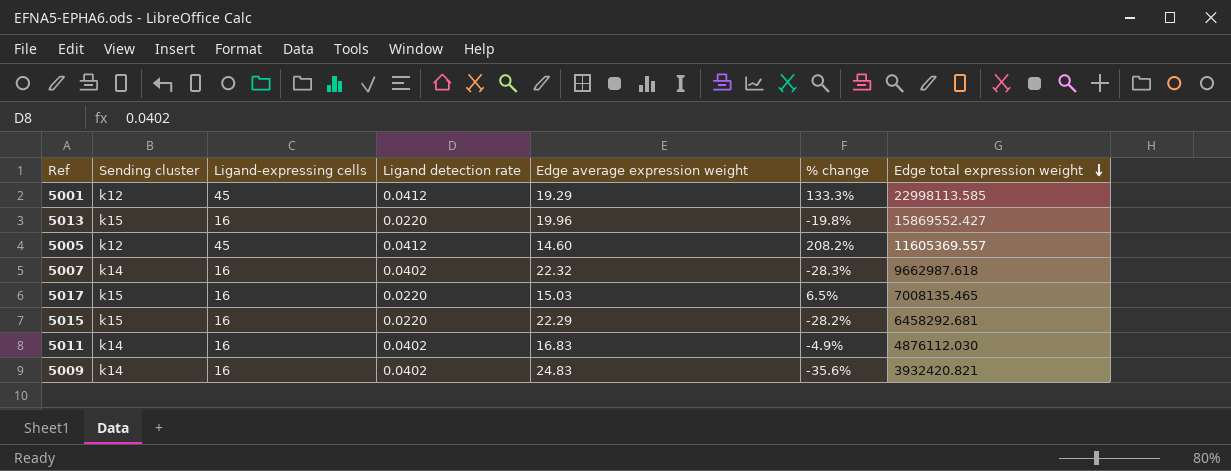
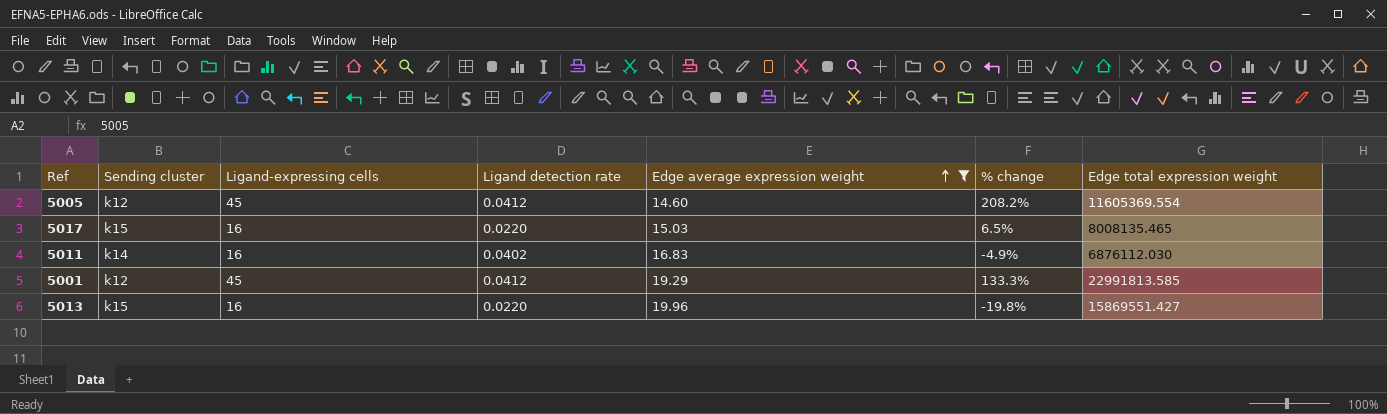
filter: none -> Edge average expression weight <= 19.96
row order: Edge total expression weight descending -> Edge average expression weight ascending
5005 | Edge total expression weight: 11605369.557 -> 11605369.554
5017 | Edge total expression weight: 7008135.465 -> 8008135.465
5011 | Edge total expression weight: 4876112.030 -> 6876112.030
5001 | Edge total expression weight: 22998113.585 -> 22991813.585
5013 | Edge total expression weight: 15869552.427 -> 15869551.427

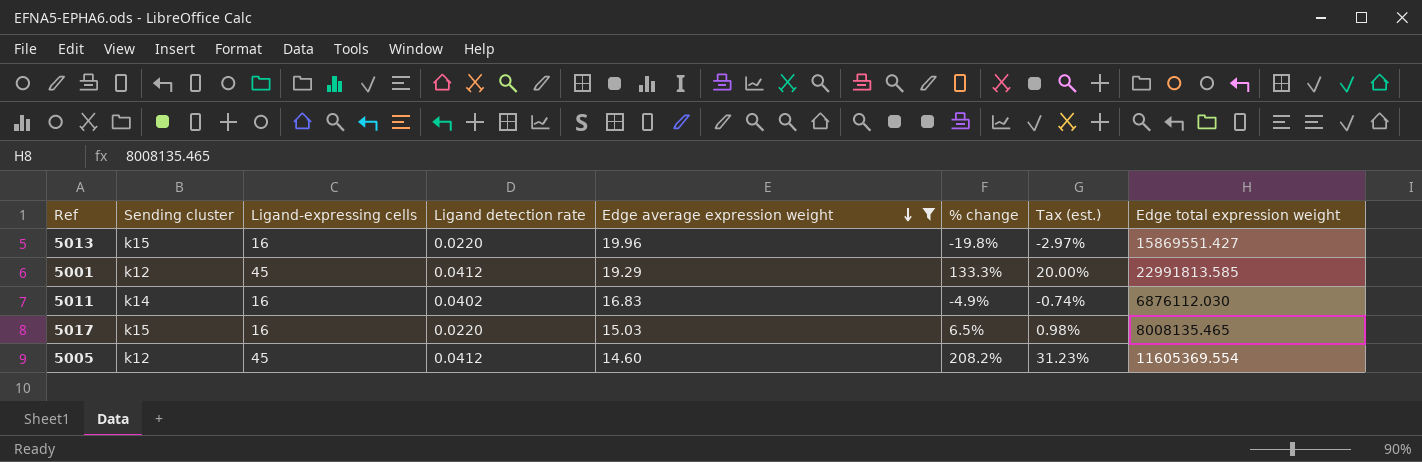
row order: Edge average expression weight ascending -> Edge average expression weight descending
column Tax (est.) | formula: none -> [% change] * 0.15

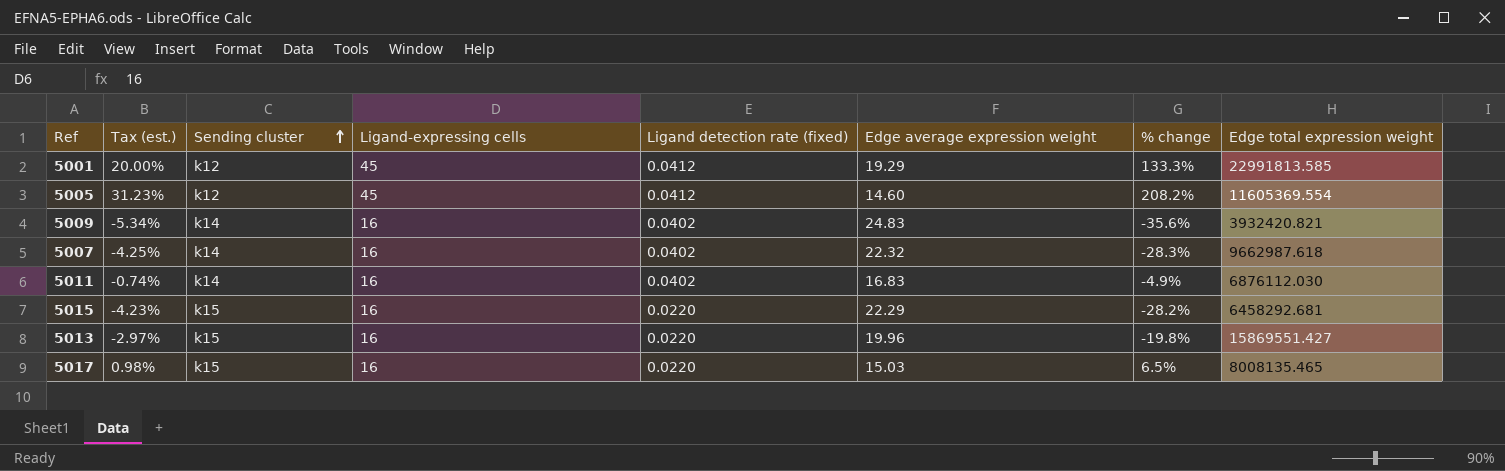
filter: Edge average expression weight <= 19.96 -> none
row order: Edge average expression weight descending -> Sending cluster ascending
column Tax (est.) | position: 7 -> 2
column name: Ligand detection rate -> Ligand detection rate (fixed)

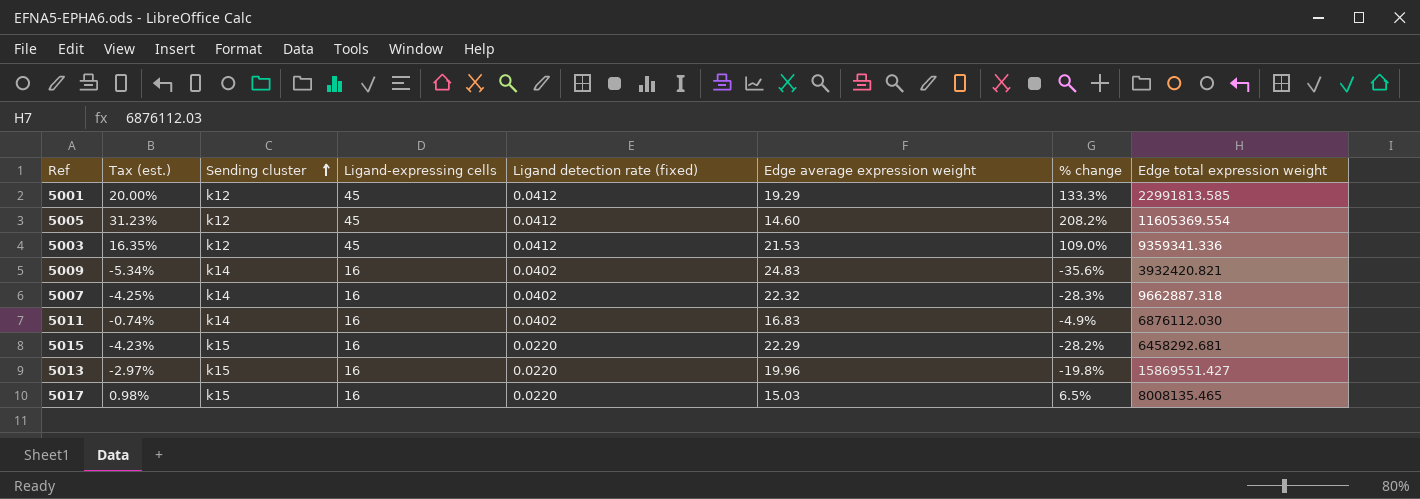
row 5003: none -> 16.35% | k12 | 45 | 0.0412 | 21.53 | 109.0% | 9359341.336
5007 | Edge total expression weight: 9662987.618 -> 9662887.318

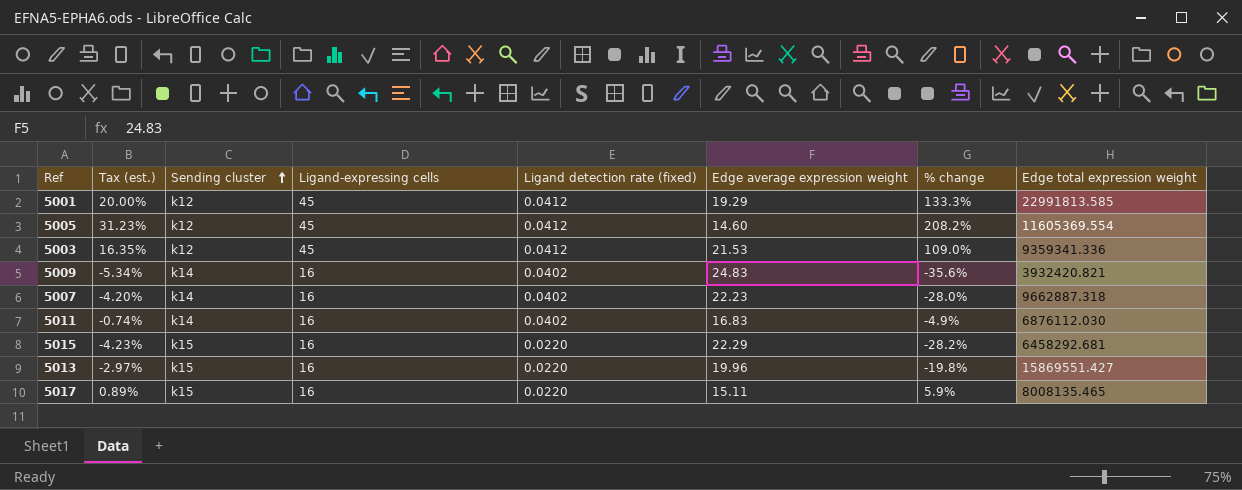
5007 | Tax (est.): -4.25% -> -4.20%
5007 | Edge average expression weight: 22.32 -> 22.23
5007 | % change: -28.3% -> -28.0%
5017 | Tax (est.): 0.98% -> 0.89%
5017 | Edge average expression weight: 15.03 -> 15.11
5017 | % change: 6.5% -> 5.9%

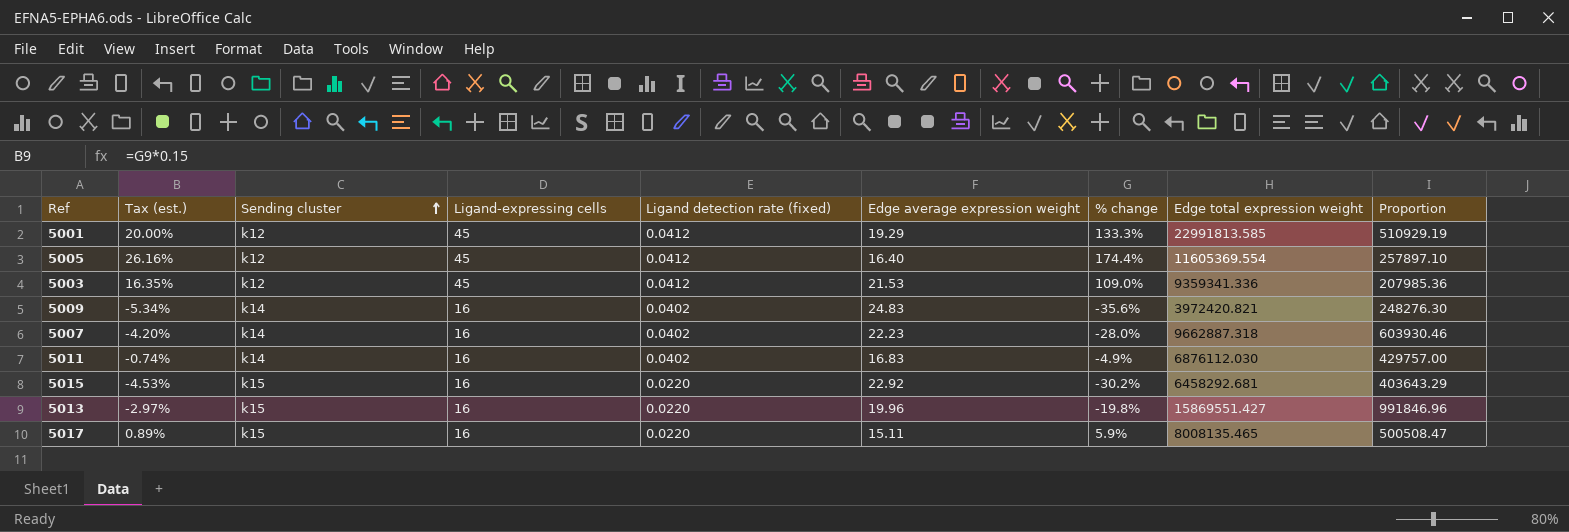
column Proportion | formula: none -> [Edge total expression weight] / [Ligand-expressing cells]
5005 | Tax (est.): 31.23% -> 26.16%
5005 | Edge average expression weight: 14.60 -> 16.40
5005 | % change: 208.2% -> 174.4%
5009 | Edge total expression weight: 3932420.821 -> 3972420.821
5015 | Tax (est.): -4.23% -> -4.53%
5015 | Edge average expression weight: 22.29 -> 22.92
5015 | % change: -28.2% -> -30.2%

